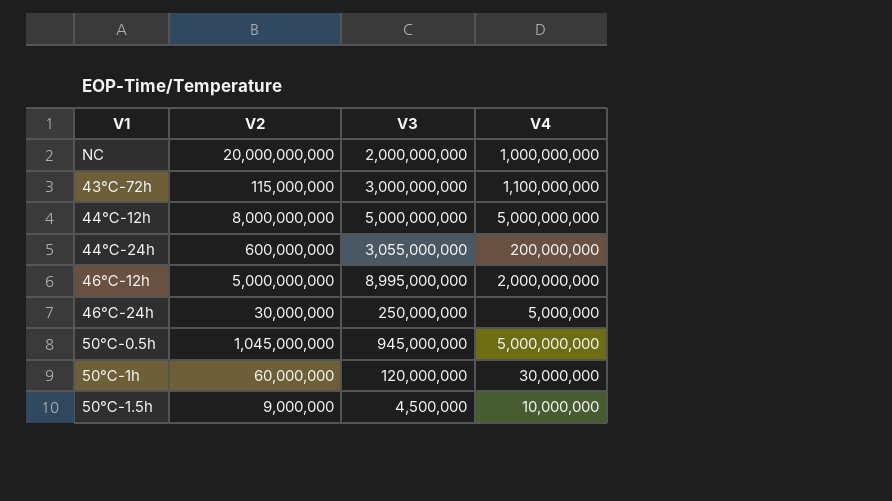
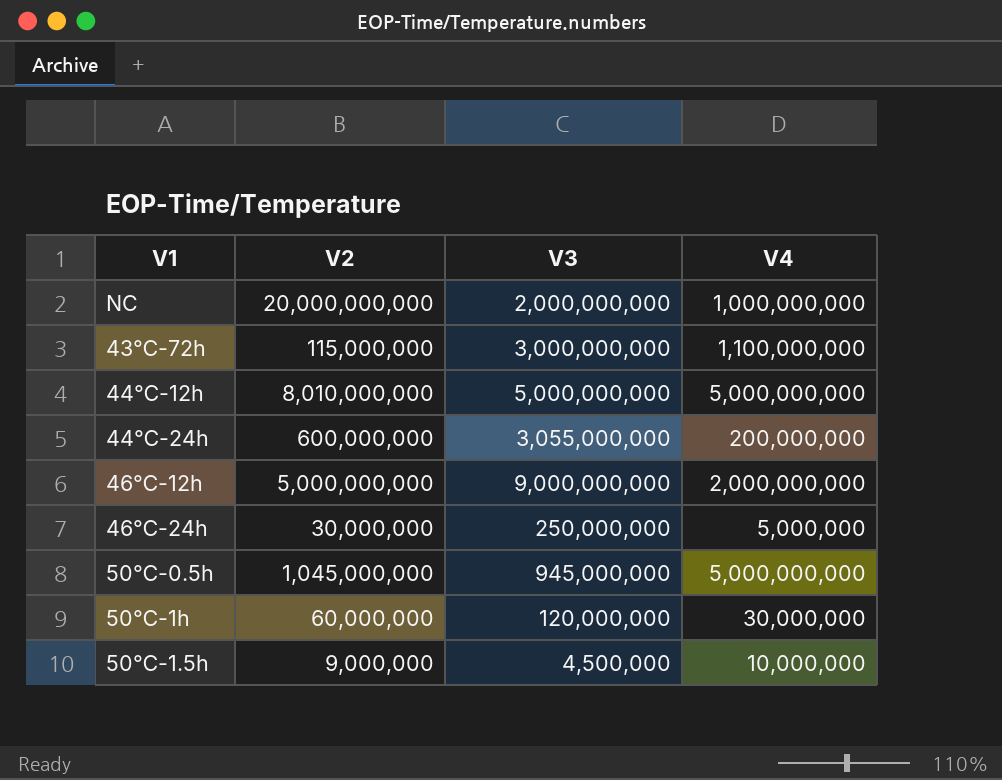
44℃-12h | V2: 8,000,000,000 -> 8,010,000,000
46℃-12h | V3: 8,995,000,000 -> 9,000,000,000

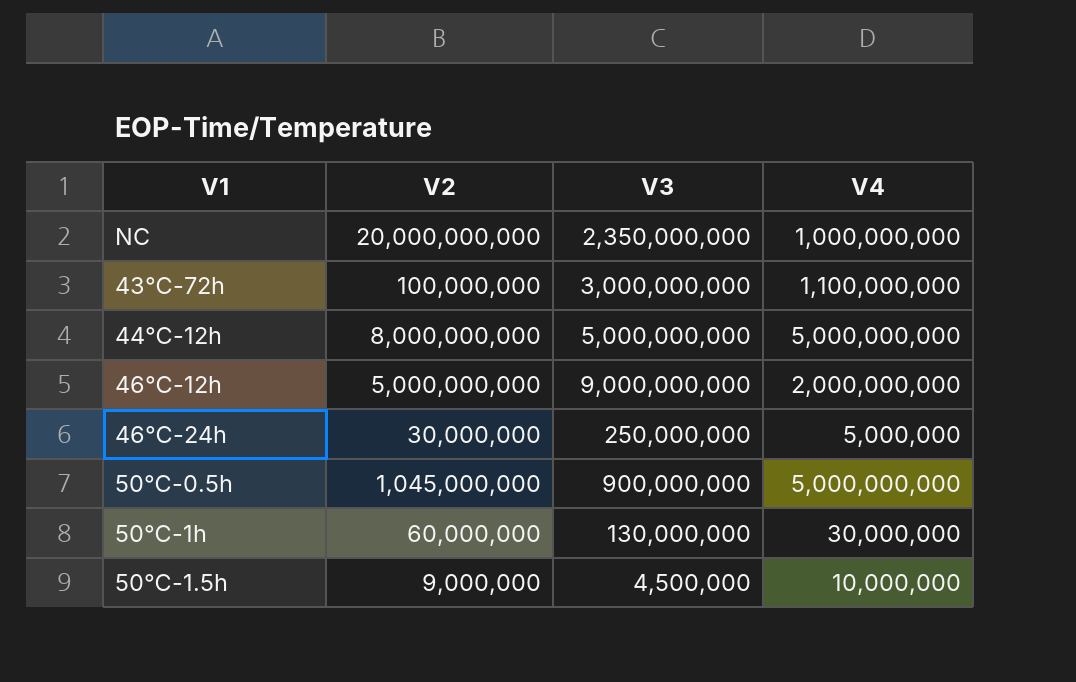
row 44℃-24h: 600,000,000 | 3,055,000,000 | 200,000,000 -> none
NC | V3: 2,000,000,000 -> 2,350,000,000
43℃-72h | V2: 115,000,000 -> 100,000,000
44℃-12h | V2: 8,010,000,000 -> 8,000,000,000
50℃-0.5h | V3: 945,000,000 -> 900,000,000
50℃-1h | V3: 120,000,000 -> 130,000,000

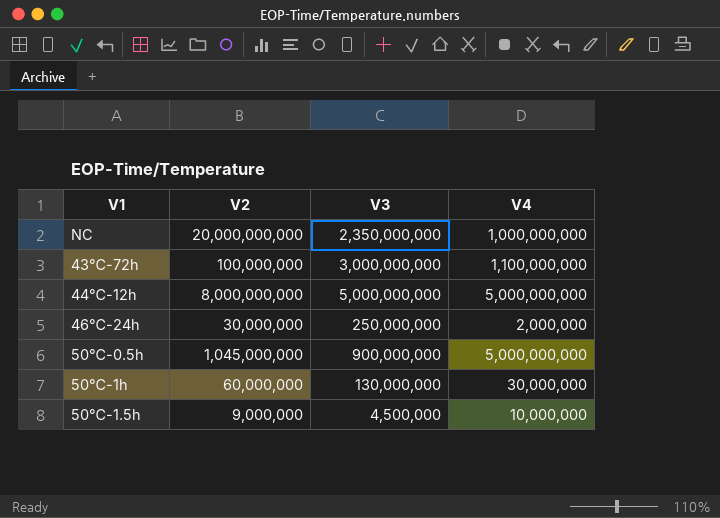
row 46℃-12h: 5,000,000,000 | 9,000,000,000 | 2,000,000,000 -> none
46℃-24h | V4: 5,000,000 -> 2,000,000

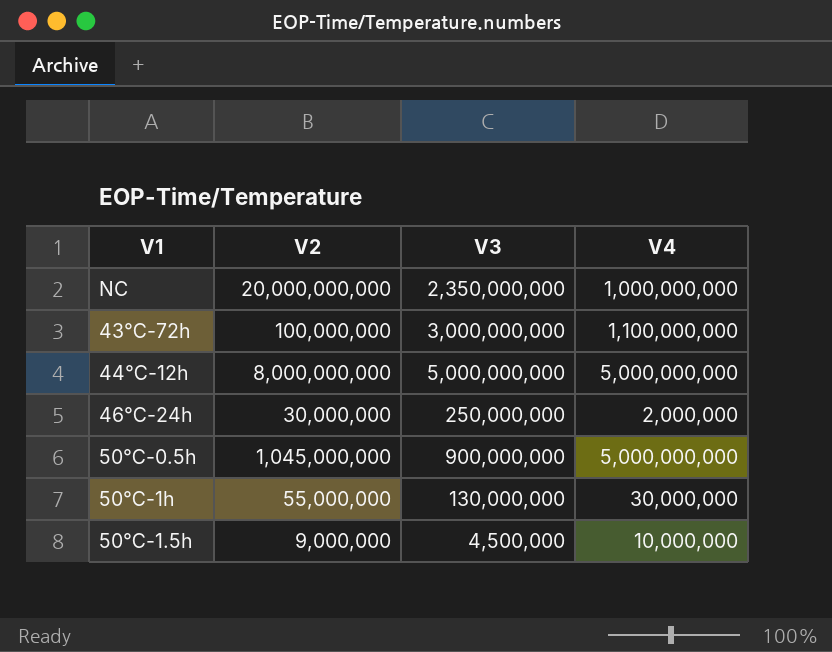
50℃-1h | V2: 60,000,000 -> 55,000,000

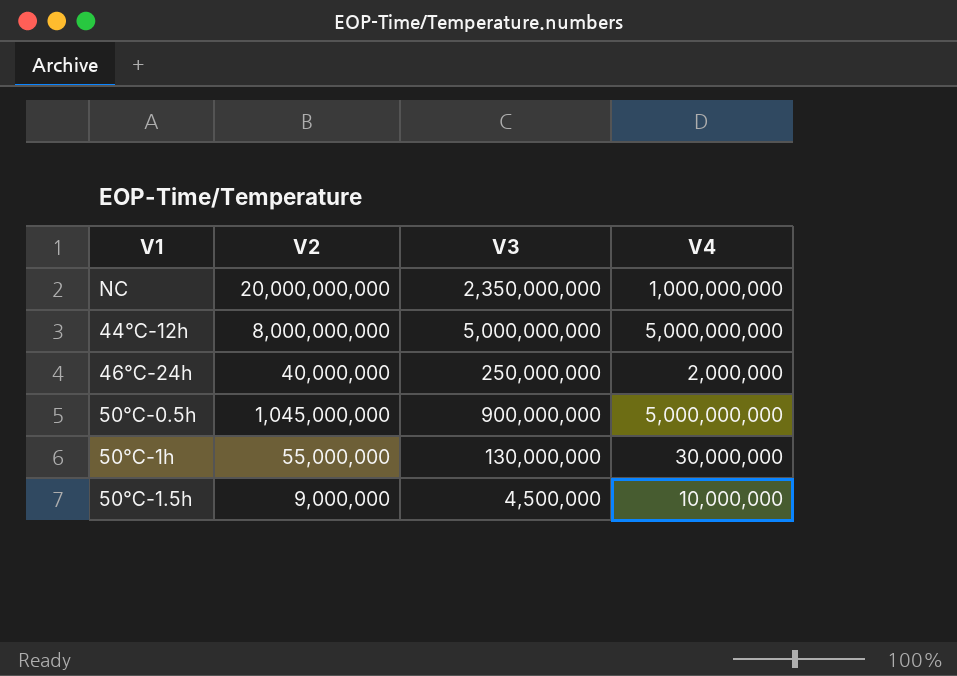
row 43℃-72h: 100,000,000 | 3,000,000,000 | 1,100,000,000 -> none
46℃-24h | V2: 30,000,000 -> 40,000,000

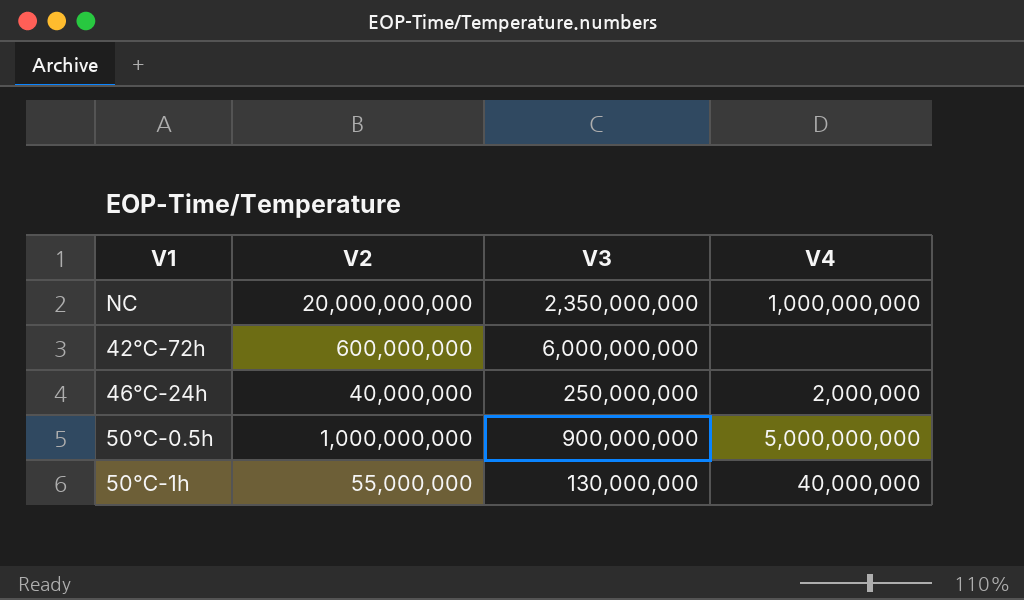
row 44℃-12h: 8,000,000,000 | 5,000,000,000 | 5,000,000,000 -> none
row 50℃-1.5h: 9,000,000 | 4,500,000 | 10,000,000 -> none
row 42℃-72h: none -> 600,000,000 | 6,000,000,000 | none
50℃-0.5h | V2: 1,045,000,000 -> 1,000,000,000
50℃-1h | V4: 30,000,000 -> 40,000,000

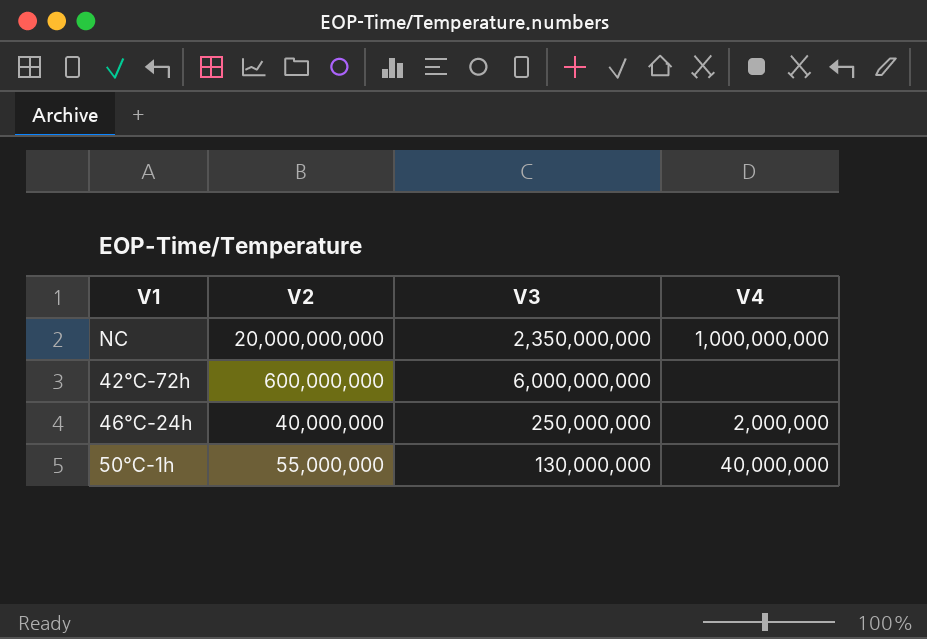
row 50℃-0.5h: 1,000,000,000 | 900,000,000 | 5,000,000,000 -> none

